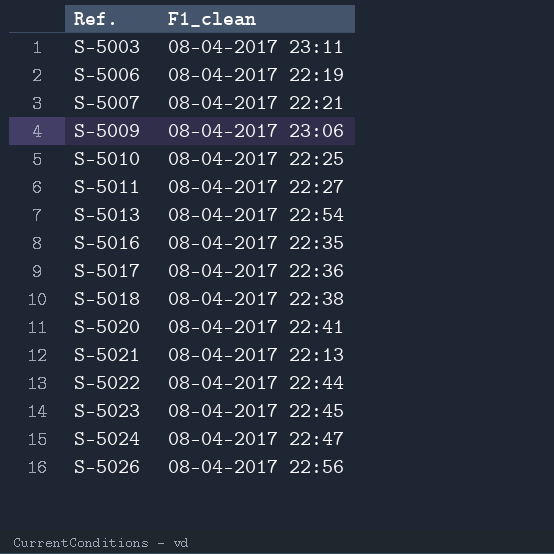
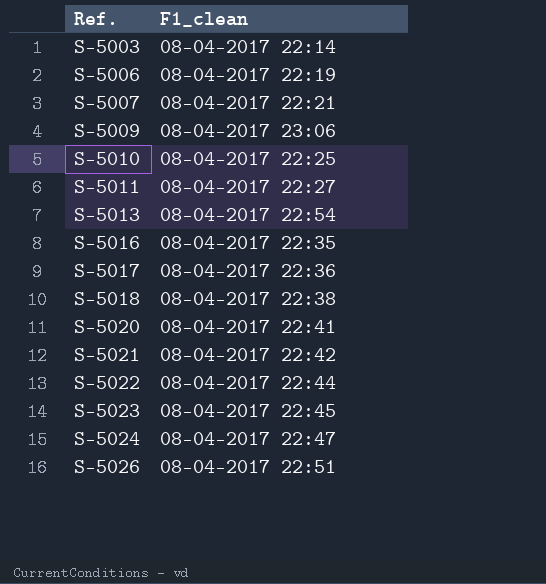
S-5003 | F1_clean: 08-04-2017 23:11 -> 08-04-2017 22:14
S-5021 | F1_clean: 08-04-2017 22:13 -> 08-04-2017 22:42
S-5026 | F1_clean: 08-04-2017 22:56 -> 08-04-2017 22:51

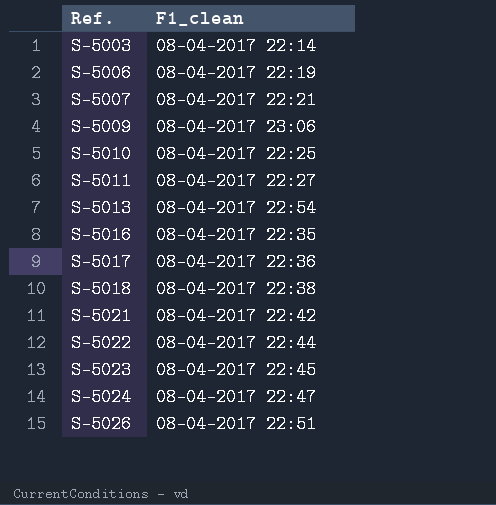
row S-5020: 08-04-2017 22:41 -> none

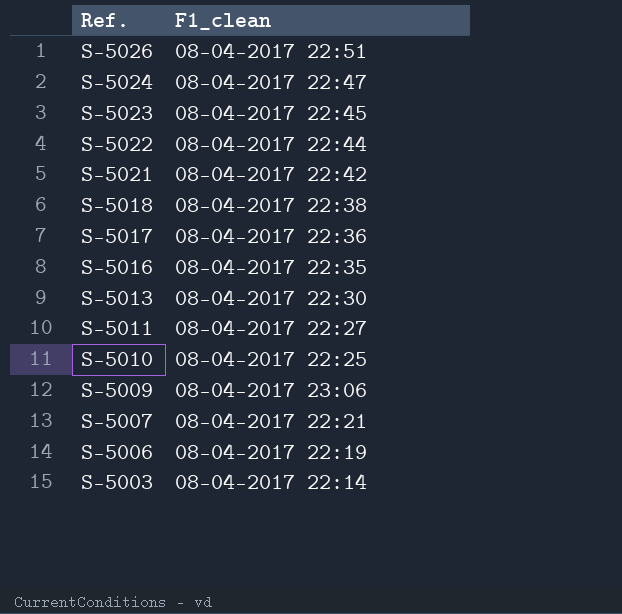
row order: Ref. ascending -> Ref. descending
S-5013 | F1_clean: 08-04-2017 22:54 -> 08-04-2017 22:30

